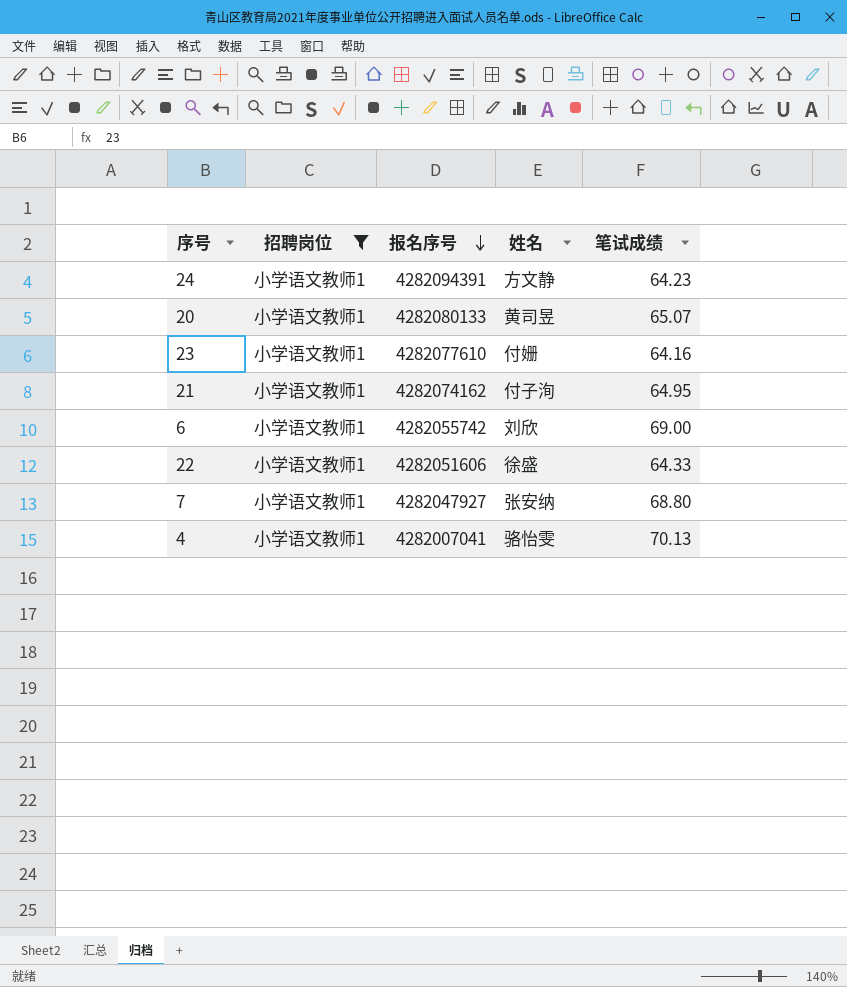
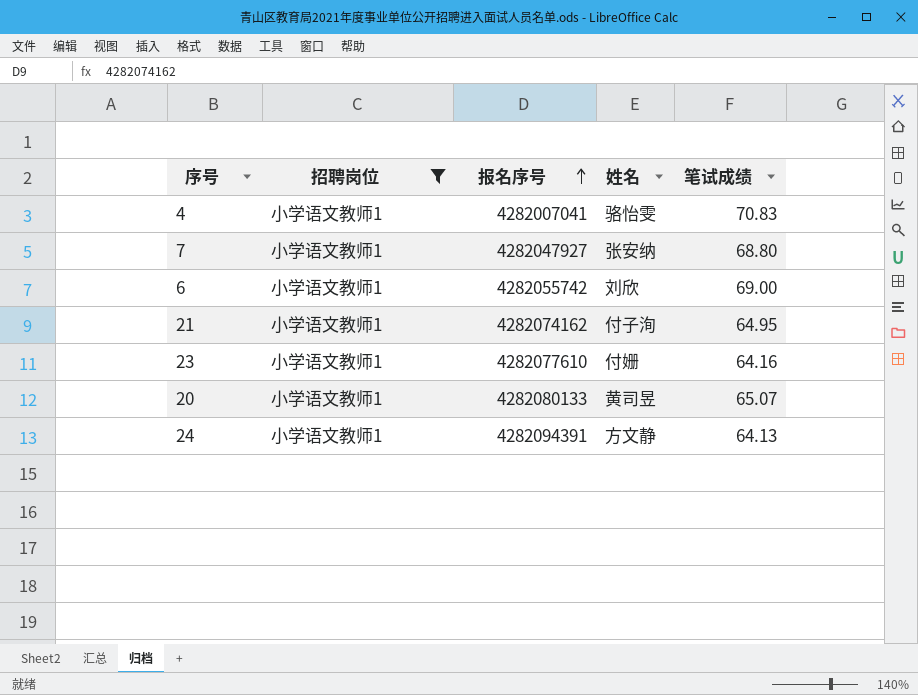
row order: 报名序号 descending -> 报名序号 ascending
row 22: 小学语文教师1 | 4282051606 | 徐盛 | 64.33 -> none
4 | 笔试成绩: 70.13 -> 70.83
24 | 笔试成绩: 64.23 -> 64.13

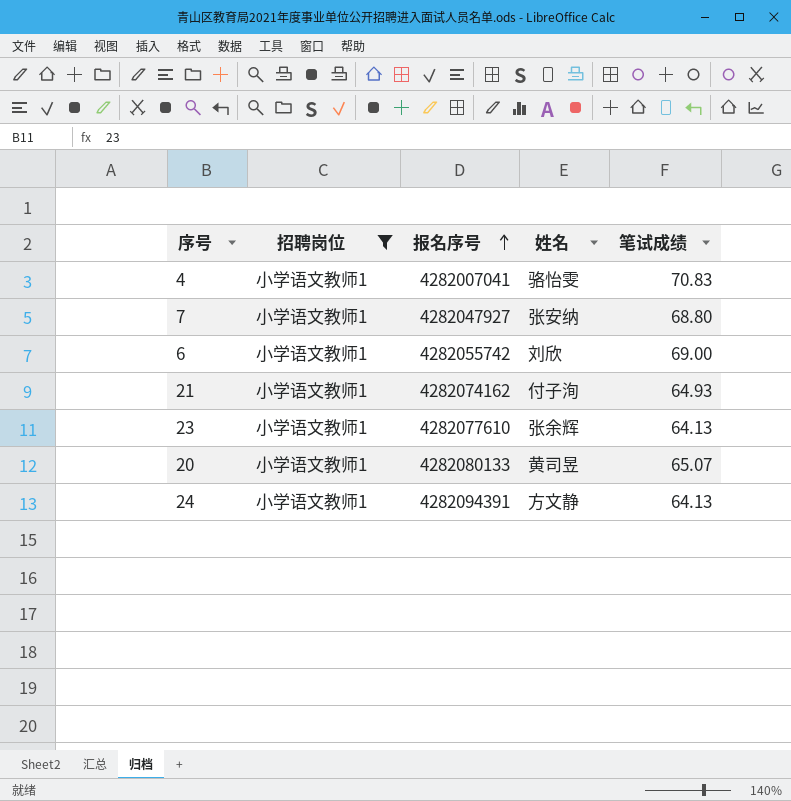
21 | 笔试成绩: 64.95 -> 64.93
23 | 姓名: 付姗 -> 张余辉
23 | 笔试成绩: 64.16 -> 64.13

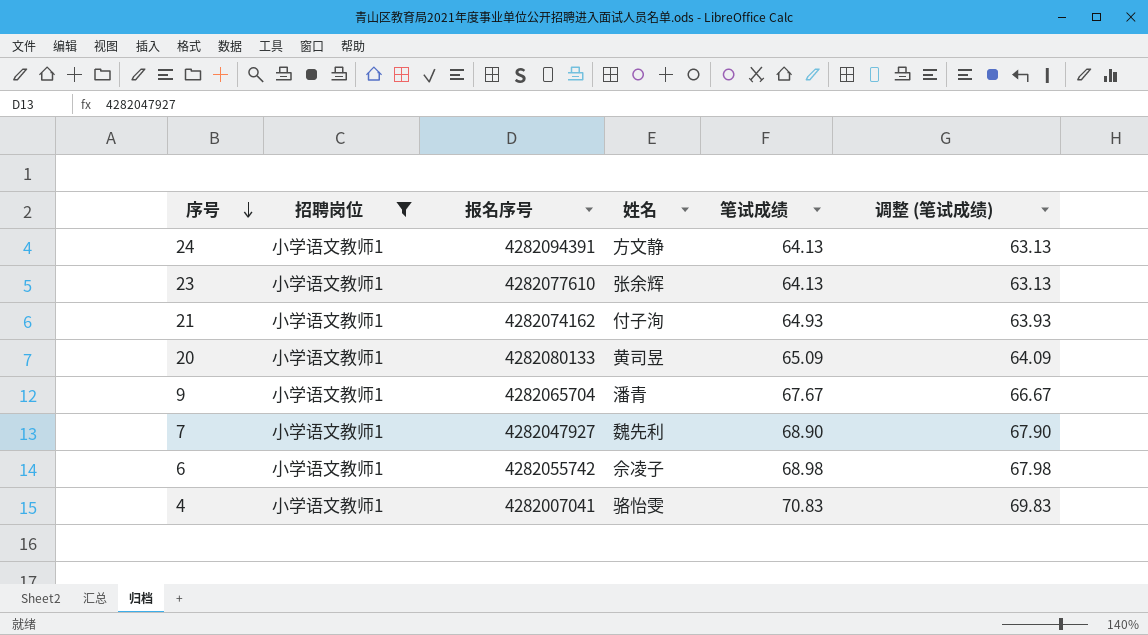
row order: 报名序号 ascending -> 序号 descending
column 调整 (笔试成绩) | formula: none -> [笔试成绩] - 1
20 | 笔试成绩: 65.07 -> 65.09
row 9: none -> 小学语文教师1 | 4282065704 | 潘青 | 67.67 | 66.67
7 | 姓名: 张安纳 -> 魏先利
7 | 笔试成绩: 68.80 -> 68.90
6 | 姓名: 刘欣 -> 佘凌子
6 | 笔试成绩: 69.00 -> 68.98

